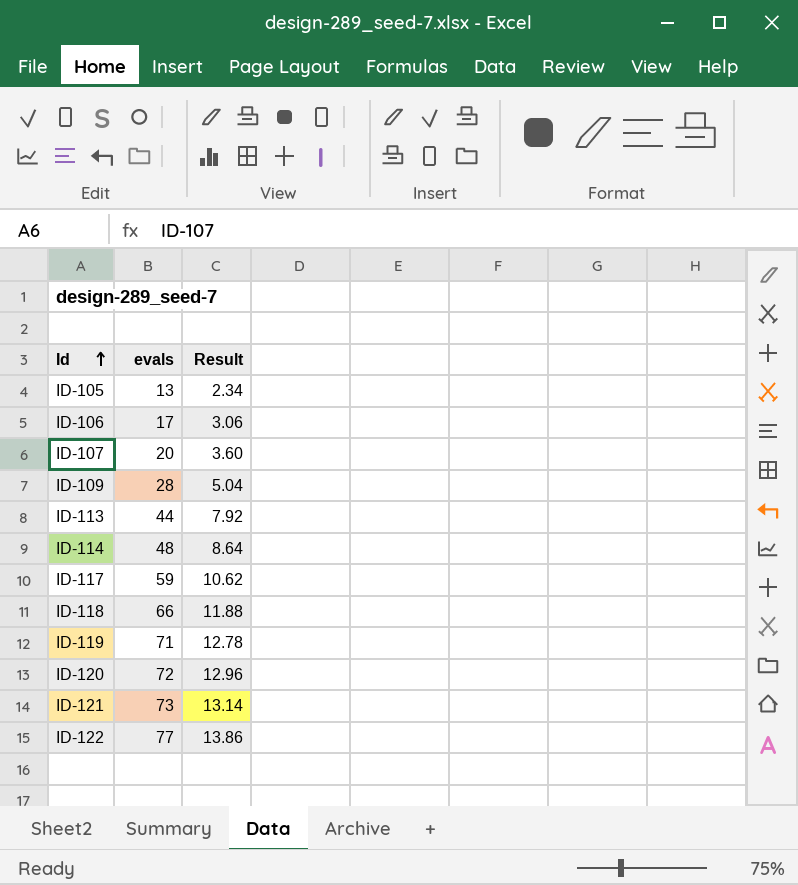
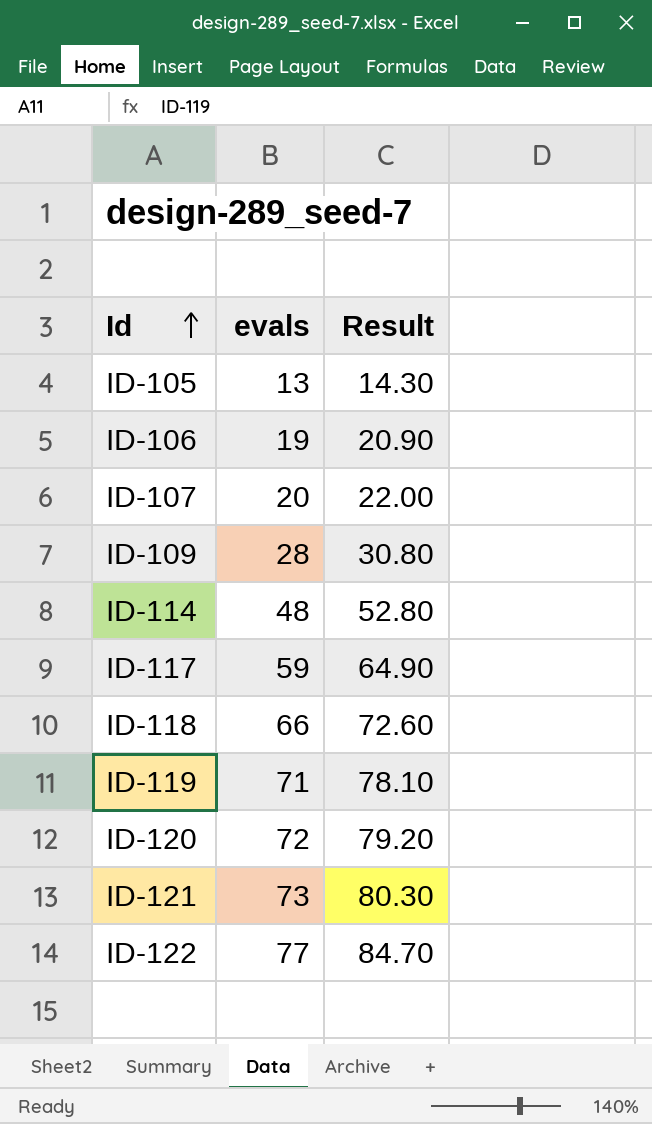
column Result | formula: [evals] * 0.18 -> [evals] * 1.1
row ID-113: 44 | 7.92 -> none
ID-106 | evals: 17 -> 19

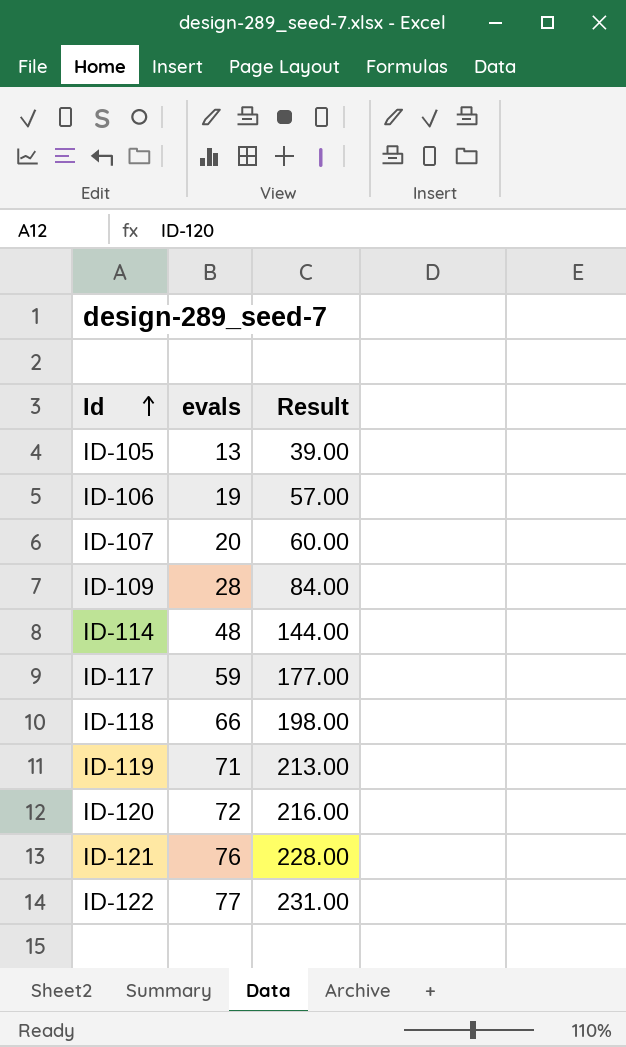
column Result | formula: [evals] * 1.1 -> [evals] * 3
ID-121 | evals: 73 -> 76

